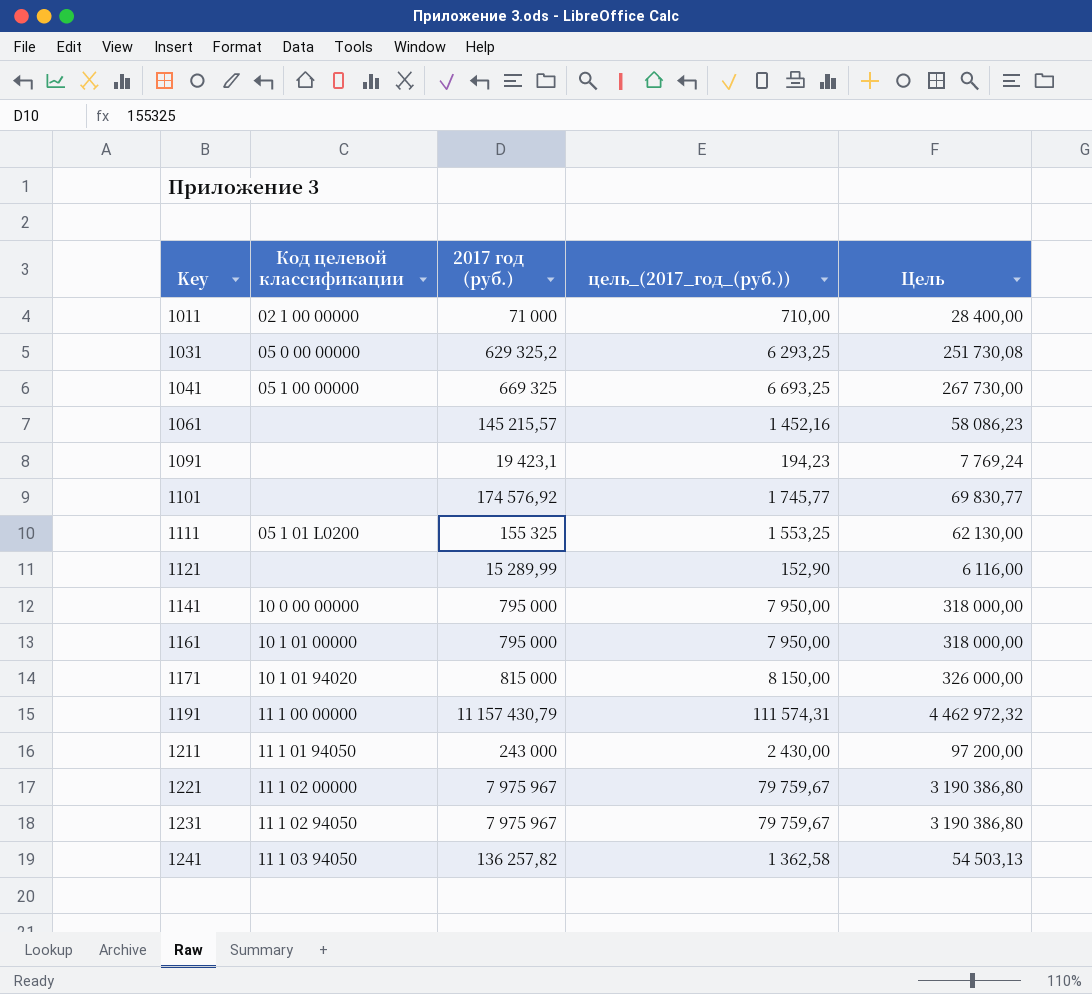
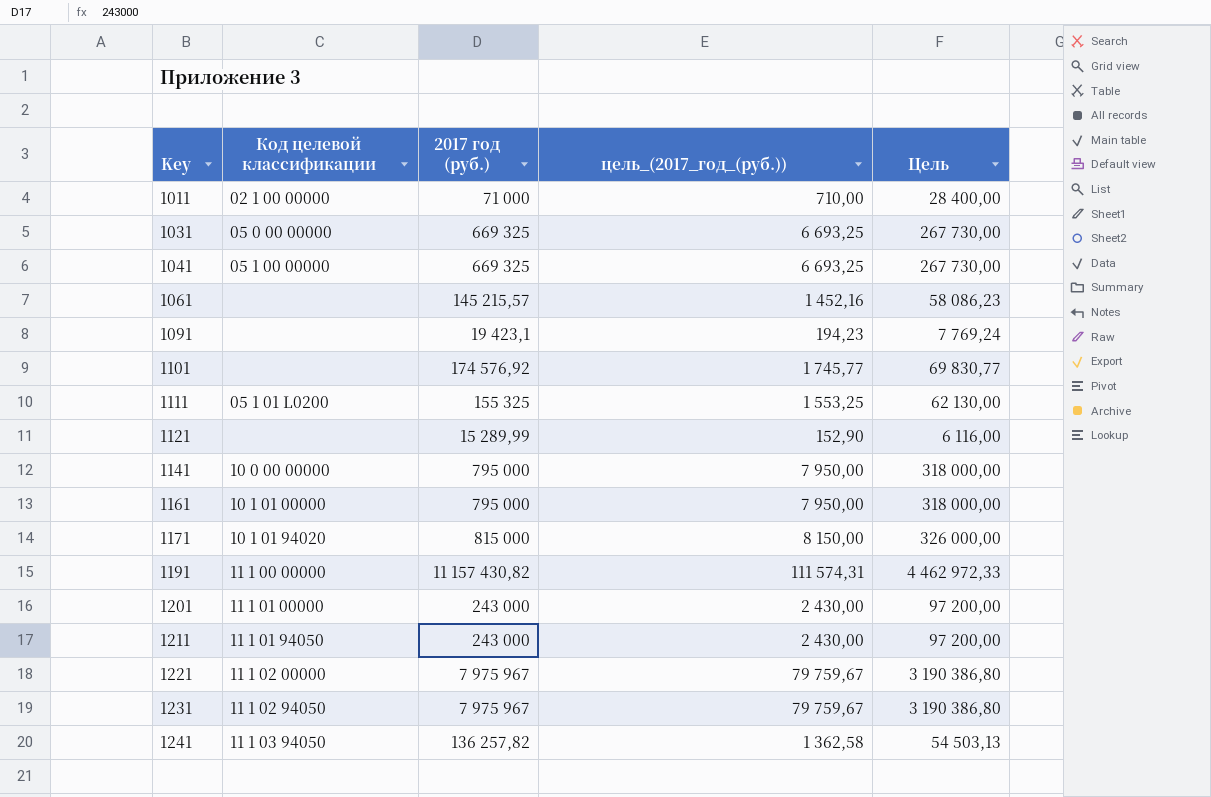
1031 | 2017 год (руб.): 629 325,2 -> 669 325
1031 | цель_(2017_год_(руб.)): 6 293,25 -> 6 693,25
1031 | Цель: 251 730,08 -> 267 730,00
1191 | 2017 год (руб.): 11 157 430,79 -> 11 157 430,82
1191 | Цель: 4 462 972,32 -> 4 462 972,33
row 1201: none -> 11 1 01 00000 | 243 000 | 2 430,00 | 97 200,00

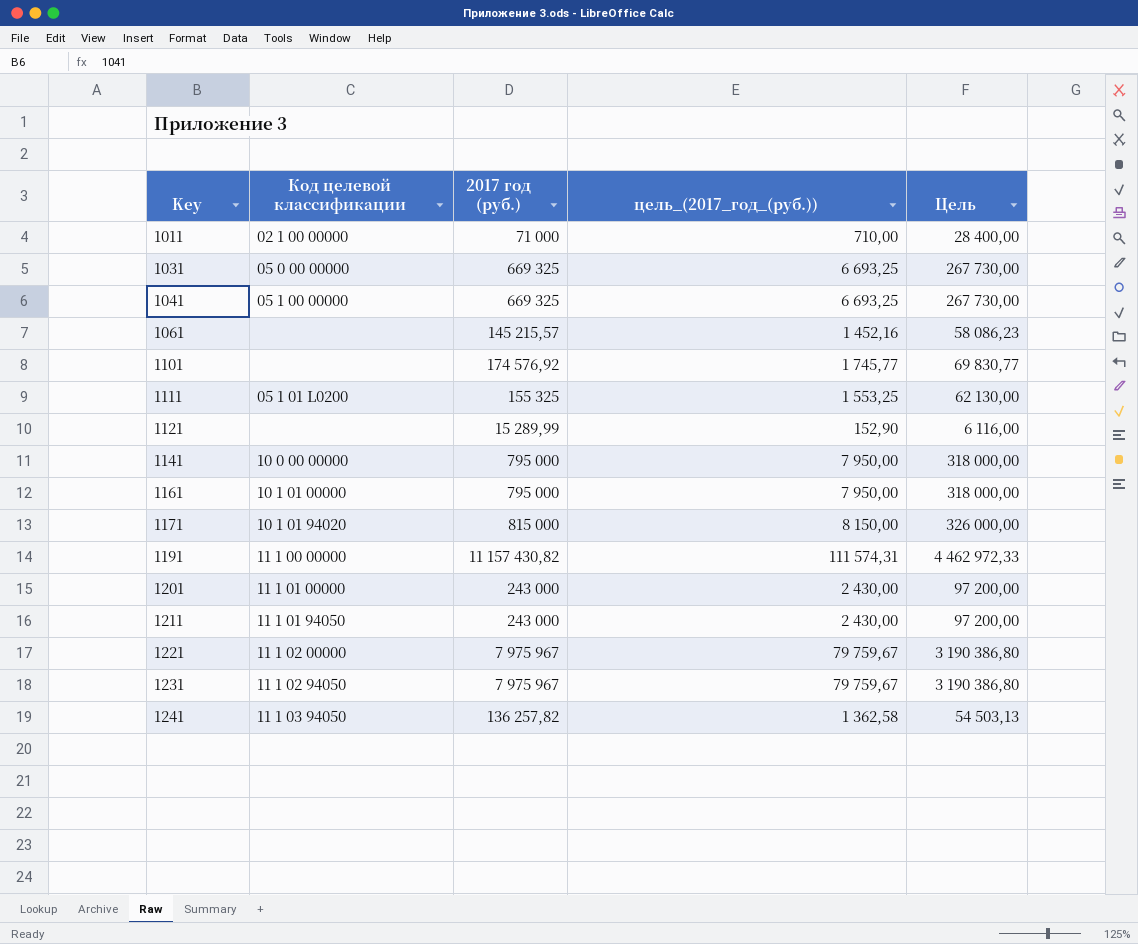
row 1091: none | 19 423,1 | 194,23 | 7 769,24 -> none

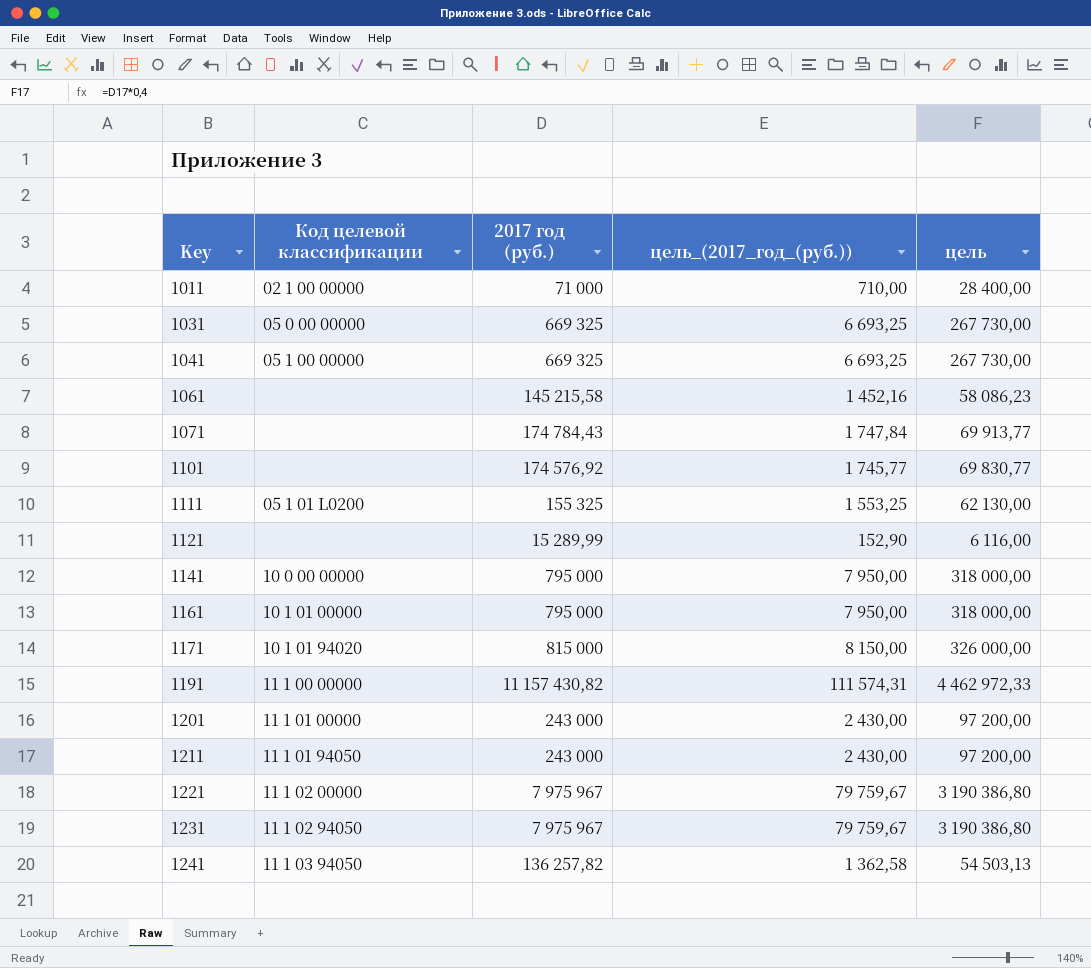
column name: Цель -> цель
1061 | 2017 год (руб.): 145 215,57 -> 145 215,58
row 1071: none -> none | 174 784,43 | 1 747,84 | 69 913,77

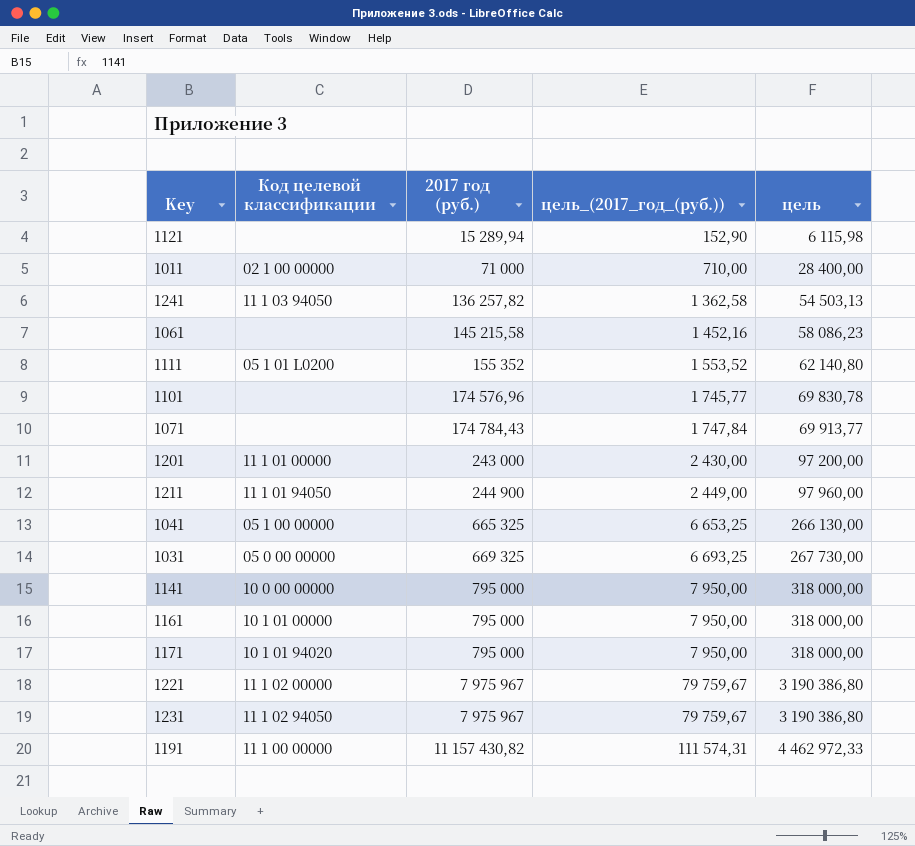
row order: Key ascending -> 2017 год (руб.) ascending
1121 | 2017 год (руб.): 15 289,99 -> 15 289,94
1121 | цель: 6 116,00 -> 6 115,98
1111 | 2017 год (руб.): 155 325 -> 155 352
1111 | цель_(2017_год_(руб.)): 1 553,25 -> 1 553,52
1111 | цель: 62 130,00 -> 62 140,80
1101 | 2017 год (руб.): 174 576,92 -> 174 576,96
1101 | цель: 69 830,77 -> 69 830,78
1211 | 2017 год (руб.): 243 000 -> 244 900
1211 | цель_(2017_год_(руб.)): 2 430,00 -> 2 449,00
1211 | цель: 97 200,00 -> 97 960,00
1041 | 2017 год (руб.): 669 325 -> 665 325
1041 | цель_(2017_год_(руб.)): 6 693,25 -> 6 653,25
1041 | цель: 267 730,00 -> 266 130,00
1171 | 2017 год (руб.): 815 000 -> 795 000
1171 | цель_(2017_год_(руб.)): 8 150,00 -> 7 950,00
1171 | цель: 326 000,00 -> 318 000,00

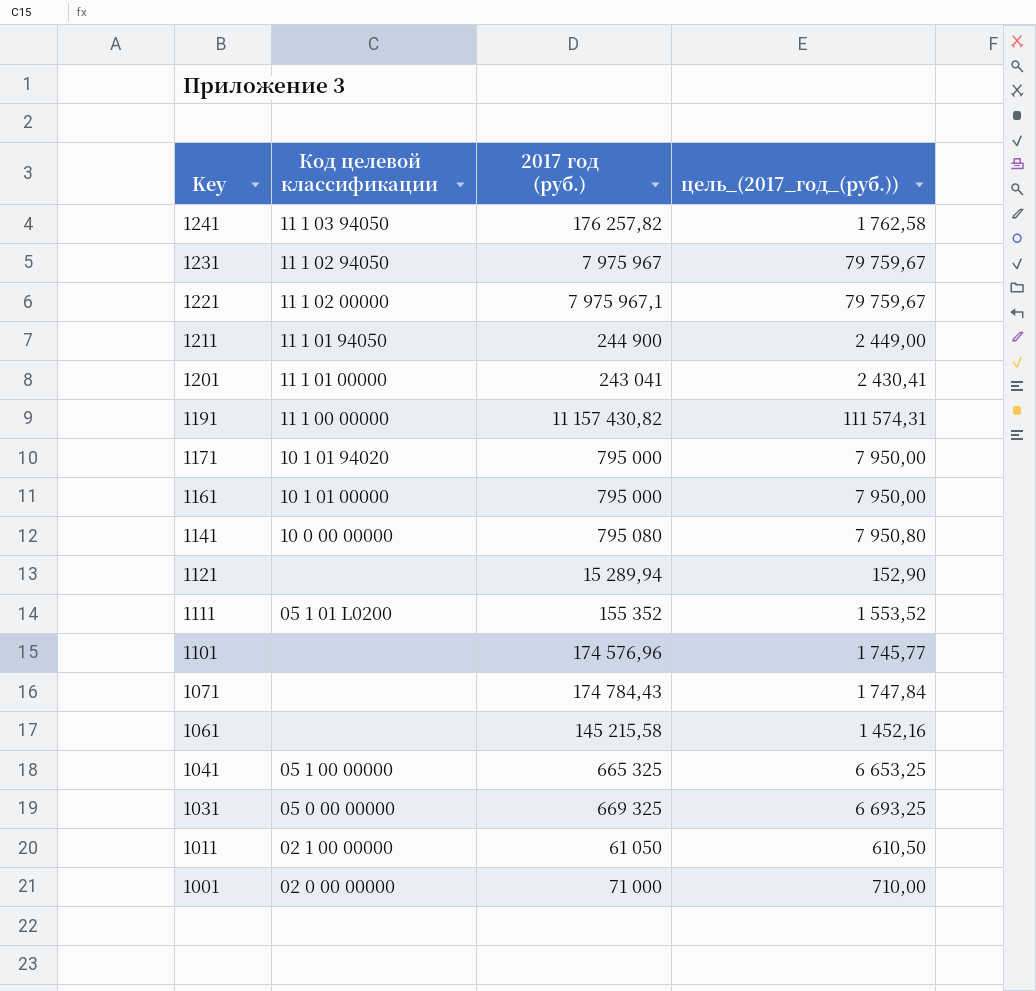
row order: 2017 год (руб.) ascending -> Key descending
column цель | formula: [2017 год (руб.)] * 0,4 -> none
1241 | 2017 год (руб.): 136 257,82 -> 176 257,82
1241 | цель_(2017_год_(руб.)): 1 362,58 -> 1 762,58
1221 | 2017 год (руб.): 7 975 967 -> 7 975 967,1
1201 | 2017 год (руб.): 243 000 -> 243 041
1201 | цель_(2017_год_(руб.)): 2 430,00 -> 2 430,41
1141 | 2017 год (руб.): 795 000 -> 795 080
1141 | цель_(2017_год_(руб.)): 7 950,00 -> 7 950,80
1011 | 2017 год (руб.): 71 000 -> 61 050
1011 | цель_(2017_год_(руб.)): 710,00 -> 610,50
row 1001: none -> 02 0 00 00000 | 71 000 | 710,00

